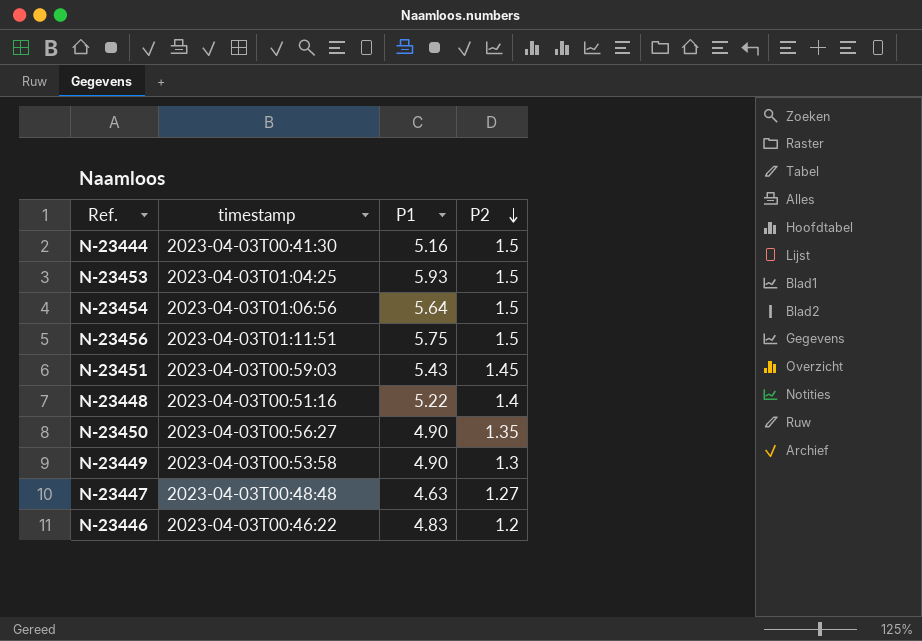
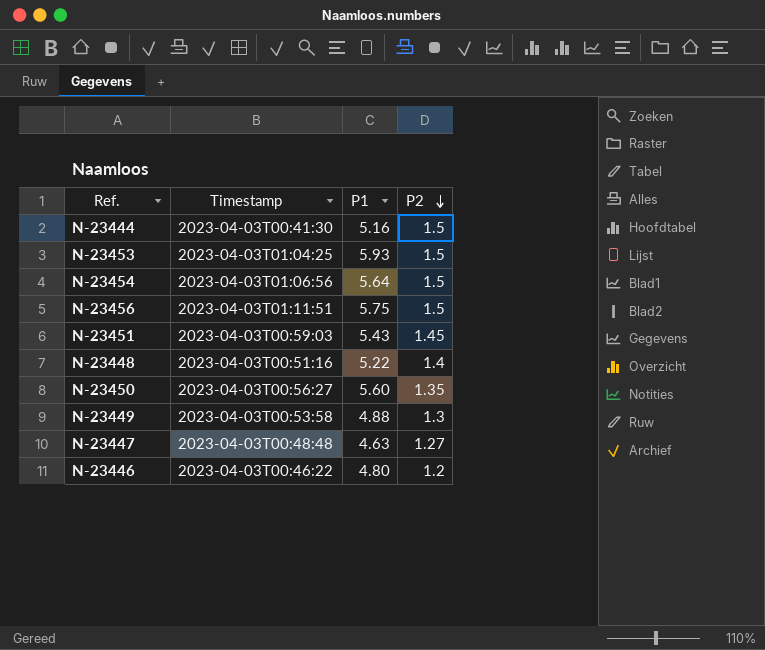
column name: timestamp -> Timestamp
N-23450 | P1: 4.90 -> 5.60
N-23449 | P1: 4.90 -> 4.88
N-23446 | P1: 4.83 -> 4.80

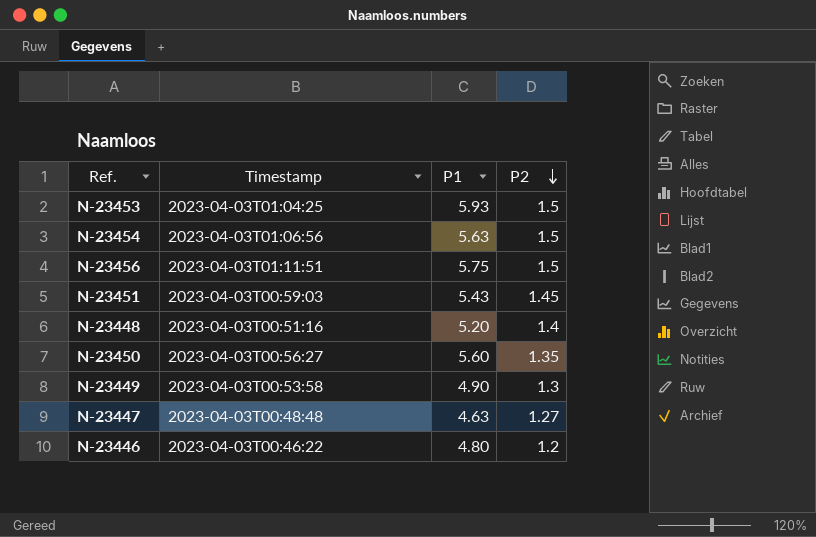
row N-23444: 2023-04-03T00:41:30 | 5.16 | 1.5 -> none
N-23454 | P1: 5.64 -> 5.63
N-23448 | P1: 5.22 -> 5.20
N-23449 | P1: 4.88 -> 4.90

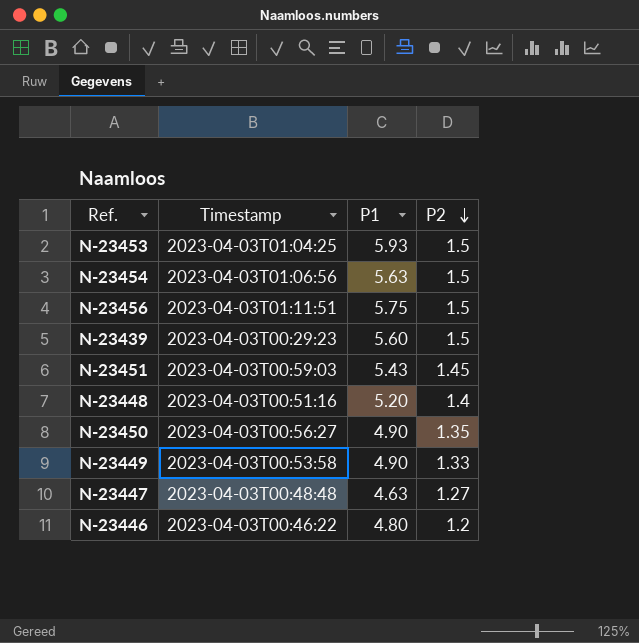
row N-23439: none -> 2023-04-03T00:29:23 | 5.60 | 1.5
N-23450 | P1: 5.60 -> 4.90
N-23449 | P2: 1.3 -> 1.33

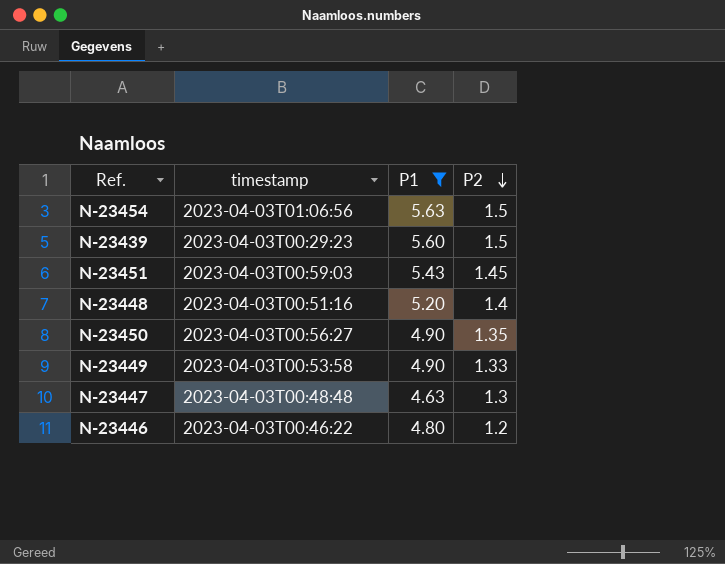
filter: none -> P1 <= 5.63
column name: Timestamp -> timestamp
N-23447 | P2: 1.27 -> 1.3

